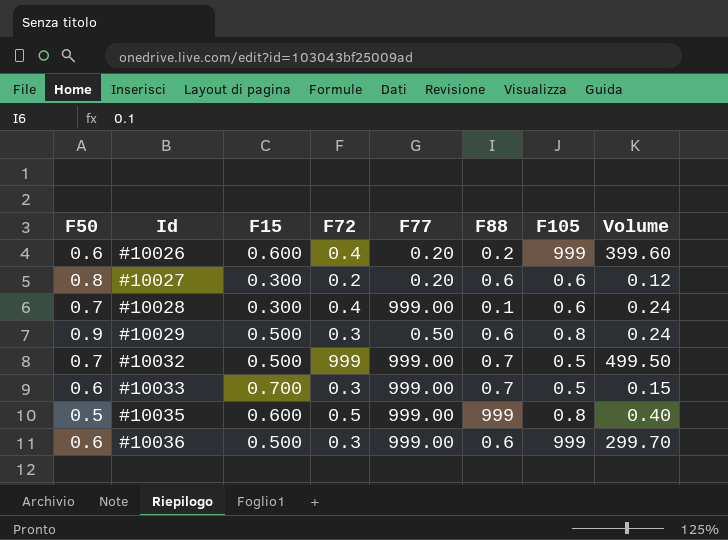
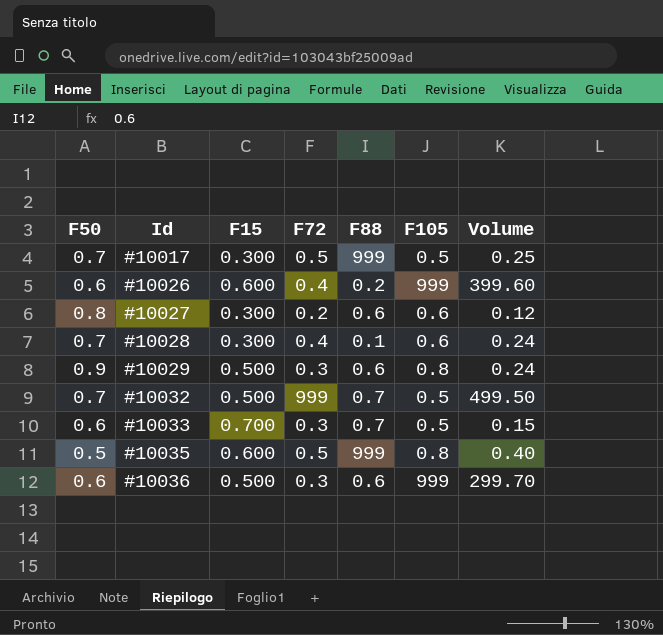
column F77 | position: 5 -> none
row #10017: none -> 0.7 | 0.300 | 0.5 | 999 | 0.5 | 0.25

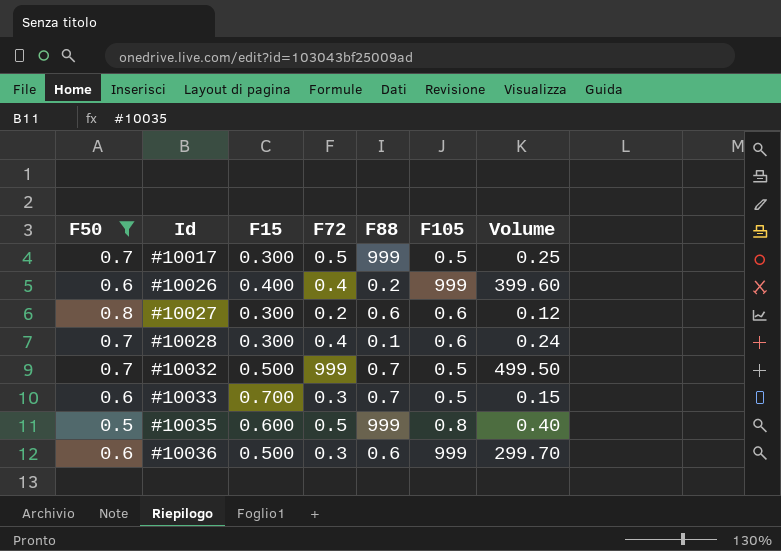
filter: none -> F50 != 0.9
#10026 | F15: 0.600 -> 0.400

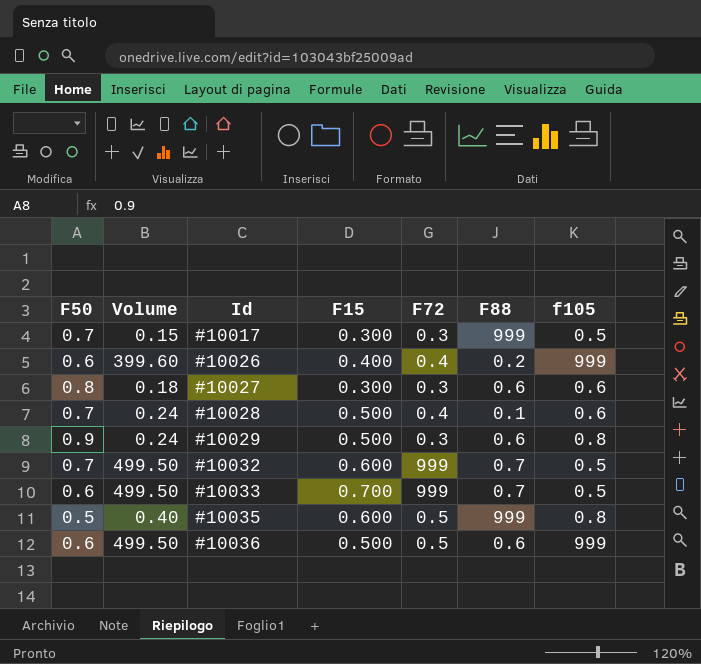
filter: F50 != 0.9 -> none
column Volume | position: 7 -> 2
column name: F105 -> f105
#10017 | Volume: 0.25 -> 0.15
#10017 | F72: 0.5 -> 0.3
#10027 | Volume: 0.12 -> 0.18
#10027 | F72: 0.2 -> 0.3
#10028 | F15: 0.300 -> 0.500
#10032 | F15: 0.500 -> 0.600
#10033 | Volume: 0.15 -> 499.50
#10033 | F72: 0.3 -> 999
#10036 | Volume: 299.70 -> 499.50
#10036 | F72: 0.3 -> 0.5

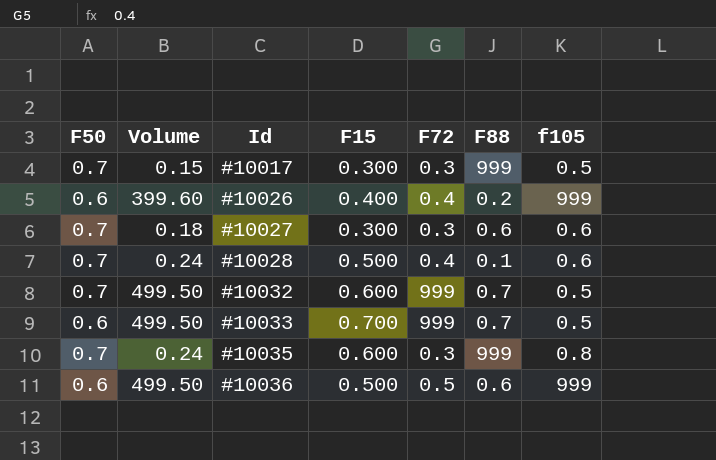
row #10029: 0.9 | 0.24 | 0.500 | 0.3 | 0.6 | 0.8 -> none
#10027 | F50: 0.8 -> 0.7
#10035 | F50: 0.5 -> 0.7
#10035 | Volume: 0.40 -> 0.24
#10035 | F72: 0.5 -> 0.3

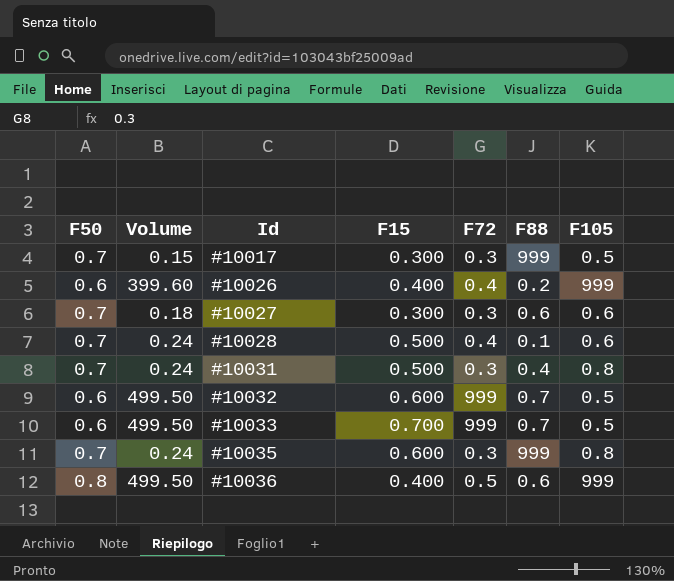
column name: f105 -> F105
row #10031: none -> 0.7 | 0.24 | 0.500 | 0.3 | 0.4 | 0.8
#10032 | F50: 0.7 -> 0.6
#10036 | F50: 0.6 -> 0.8
#10036 | F15: 0.500 -> 0.400

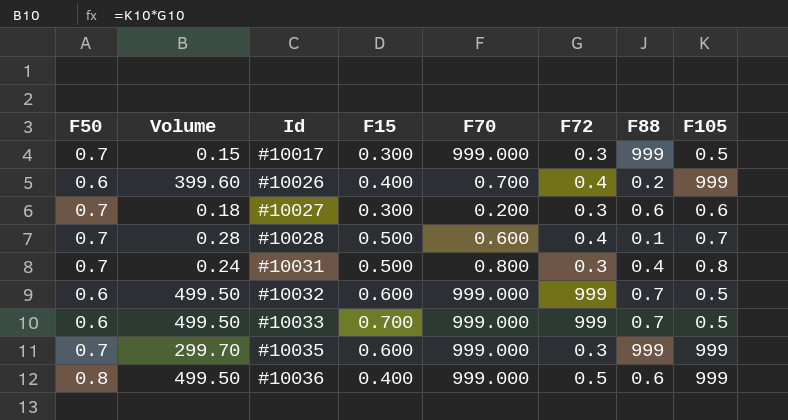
column F70 | position: none -> 5
#10028 | Volume: 0.24 -> 0.28
#10028 | F105: 0.6 -> 0.7
#10035 | Volume: 0.24 -> 299.70
#10035 | F105: 0.8 -> 999

